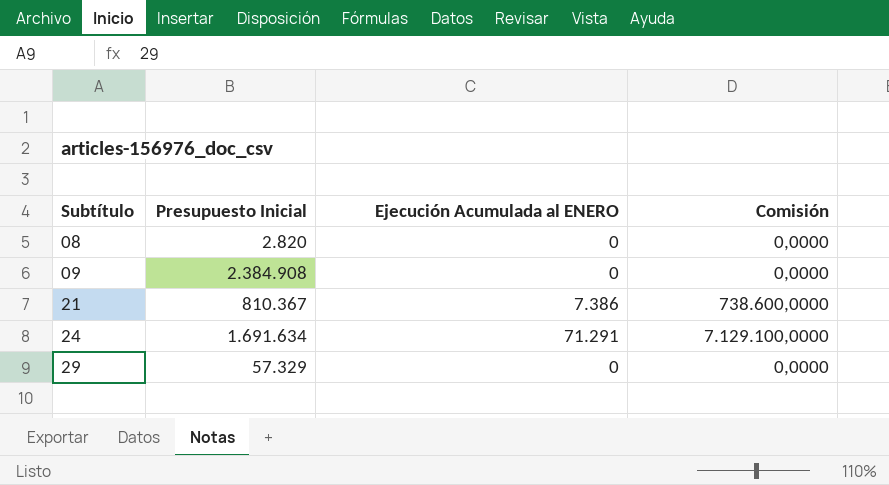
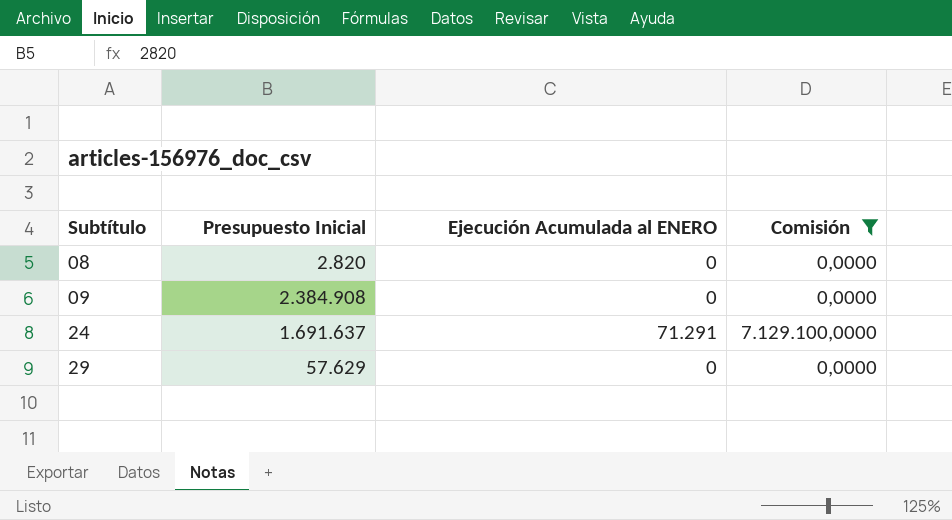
filter: none -> Comisión != 738.600,0000
24 | Presupuesto Inicial: 1.691.634 -> 1.691.637
29 | Presupuesto Inicial: 57.329 -> 57.629

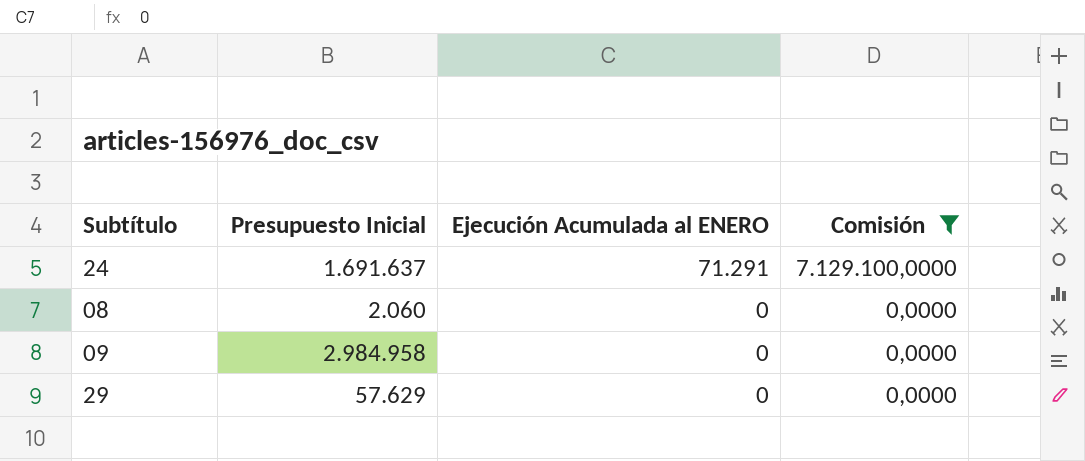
row order: Subtítulo ascending -> Ejecución Acumulada al ENERO descending
08 | Presupuesto Inicial: 2.820 -> 2.060
09 | Presupuesto Inicial: 2.384.908 -> 2.984.958

